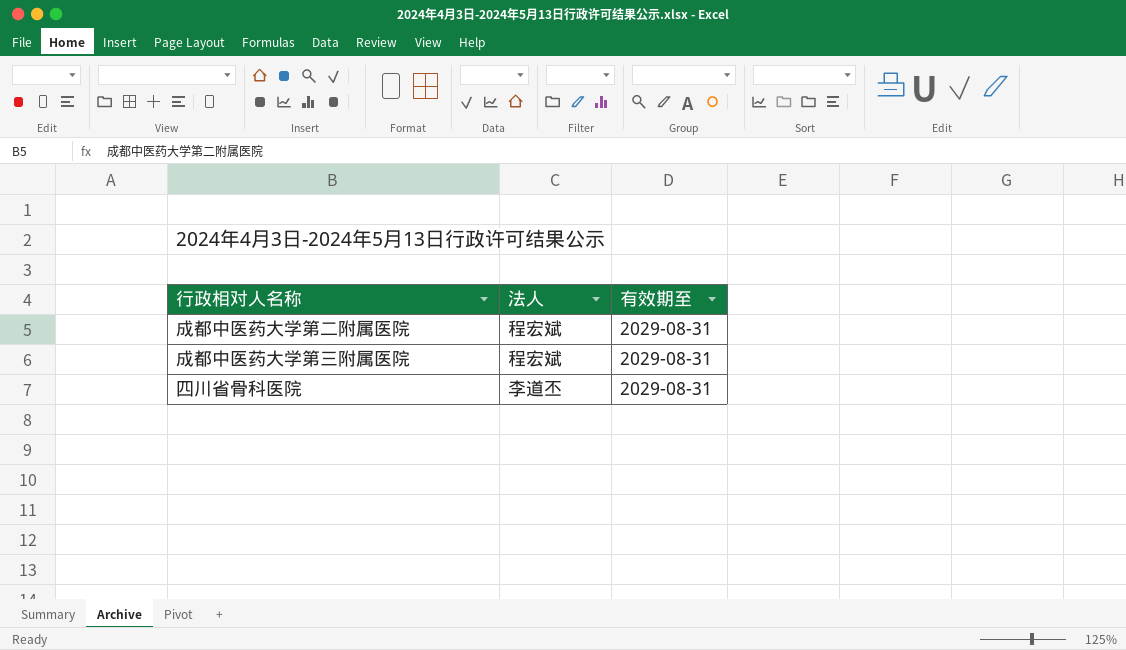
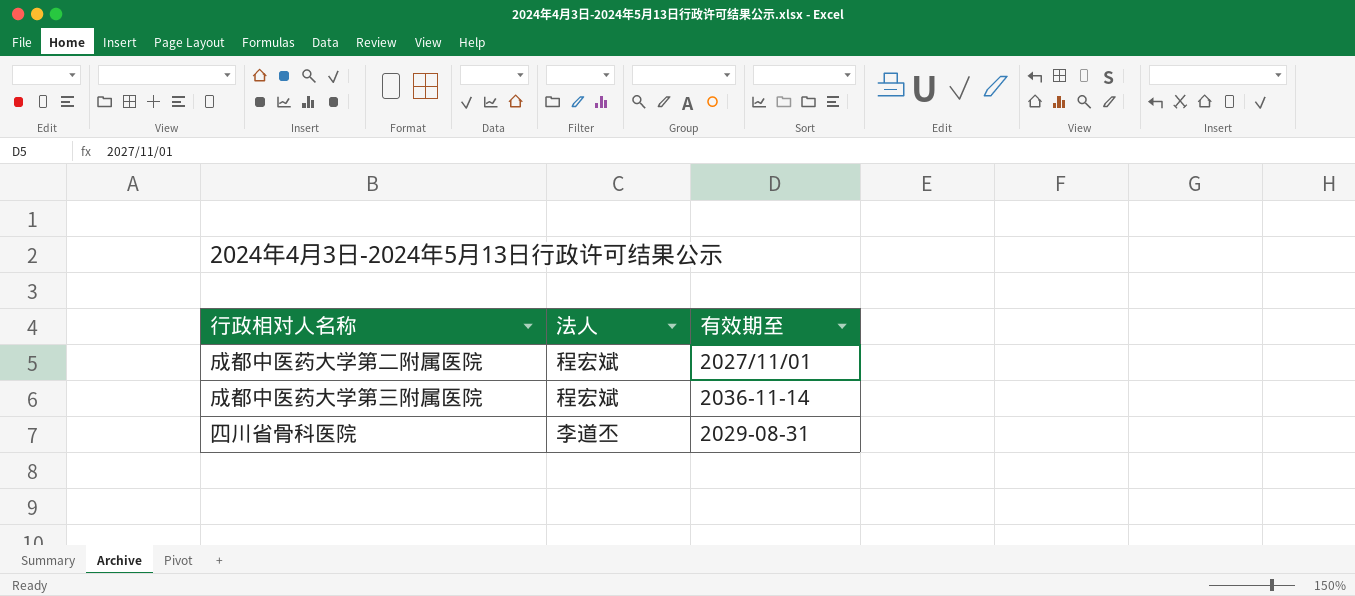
成都中医药大学第二附属医院 | 有效期至: 2029-08-31 -> 2027/11/01
成都中医药大学第三附属医院 | 有效期至: 2029-08-31 -> 2036-11-14

